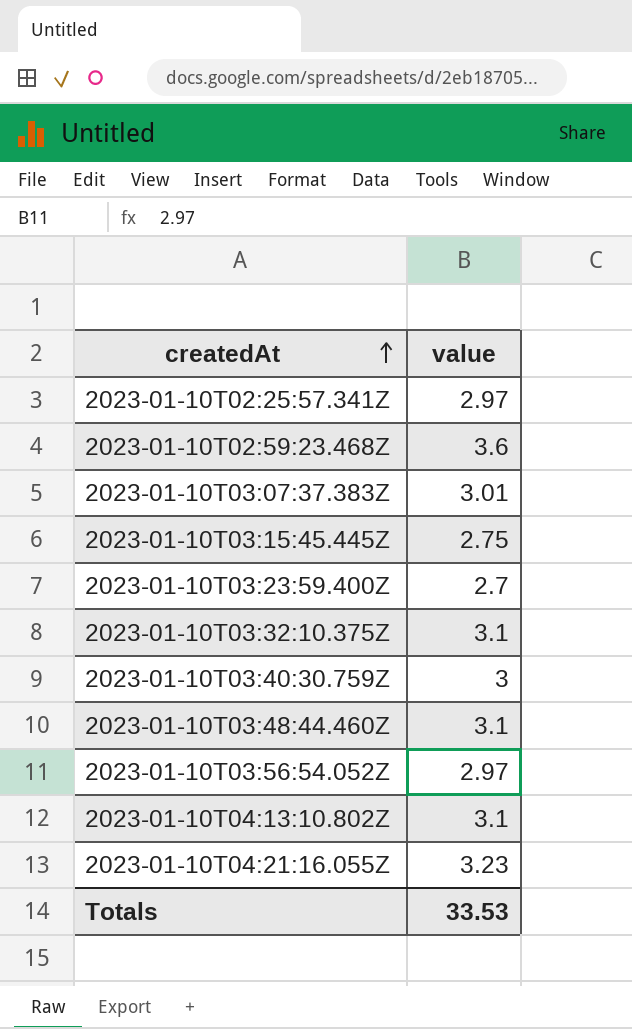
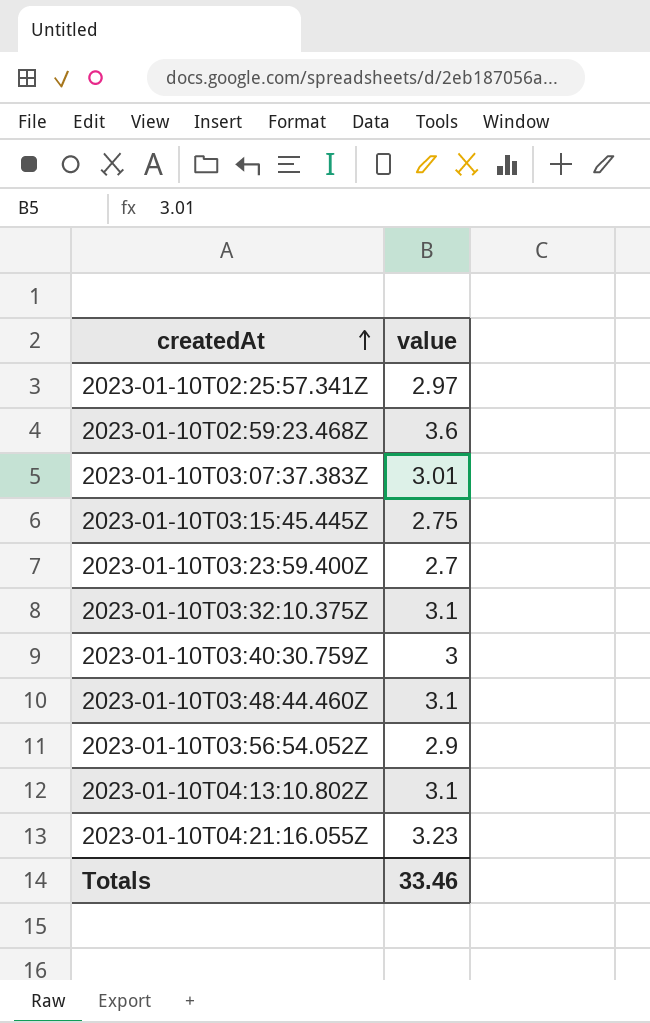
2023-01-10T03:56:54.052Z | value: 2.97 -> 2.9
Totals | value: 33.53 -> 33.46

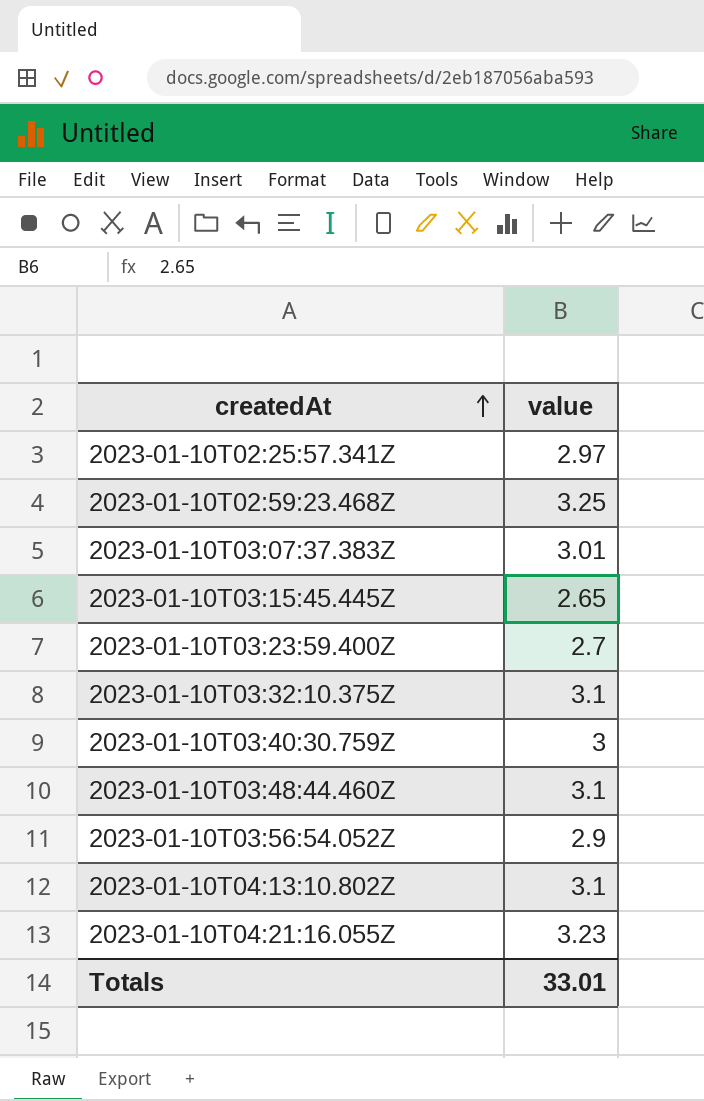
2023-01-10T02:59:23.468Z | value: 3.6 -> 3.25
2023-01-10T03:15:45.445Z | value: 2.75 -> 2.65
Totals | value: 33.46 -> 33.01

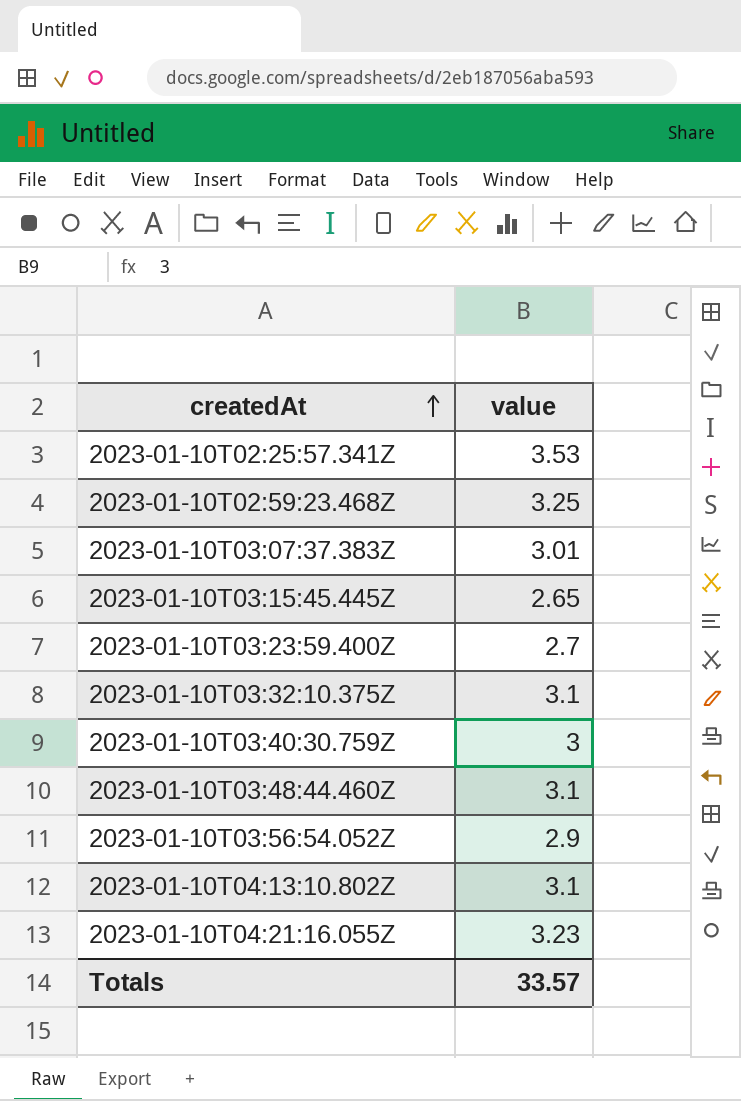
2023-01-10T02:25:57.341Z | value: 2.97 -> 3.53
Totals | value: 33.01 -> 33.57

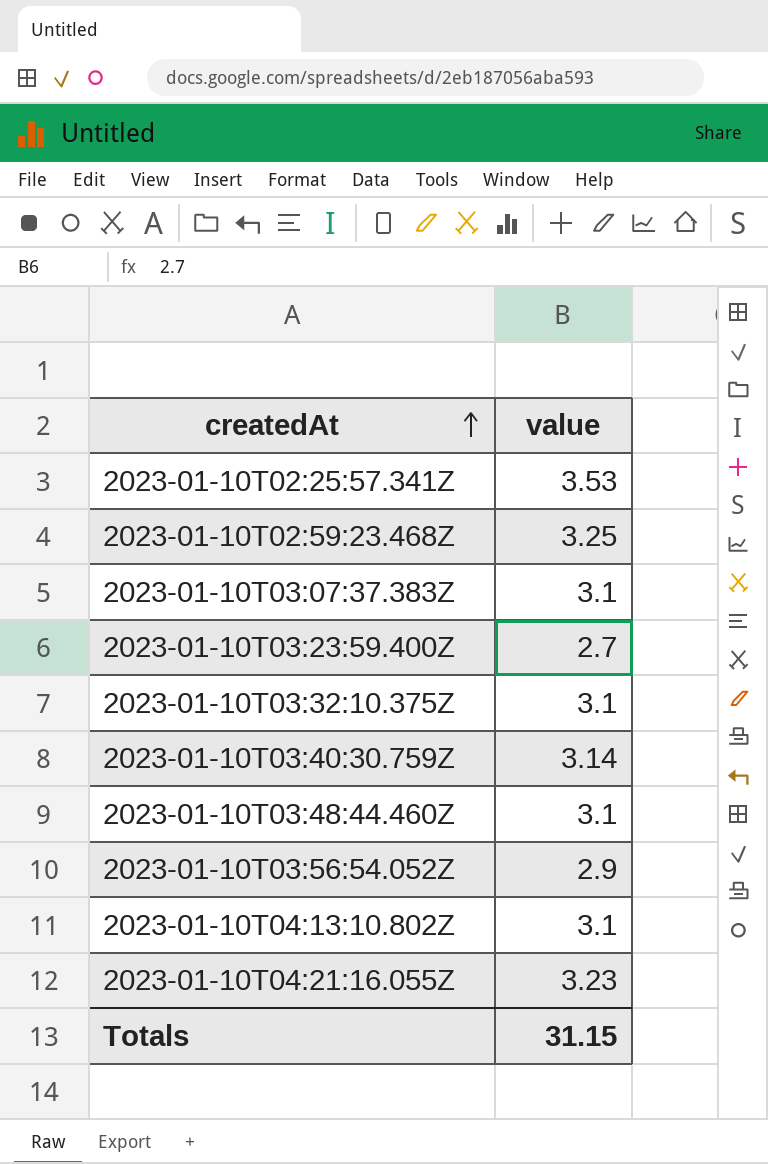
row 2023-01-10T03:15:45.445Z: 2.65 -> none
2023-01-10T03:07:37.383Z | value: 3.01 -> 3.1
2023-01-10T03:40:30.759Z | value: 3 -> 3.14
Totals | value: 33.57 -> 31.15

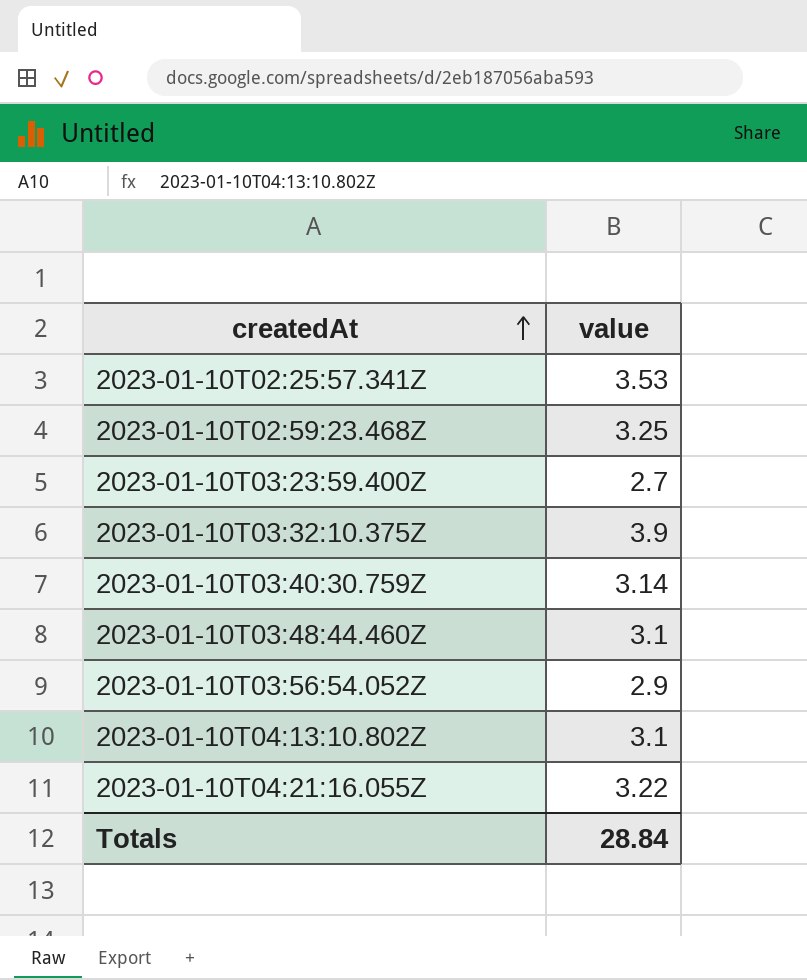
row 2023-01-10T03:07:37.383Z: 3.1 -> none
2023-01-10T03:32:10.375Z | value: 3.1 -> 3.9
2023-01-10T04:21:16.055Z | value: 3.23 -> 3.22
Totals | value: 31.15 -> 28.84

